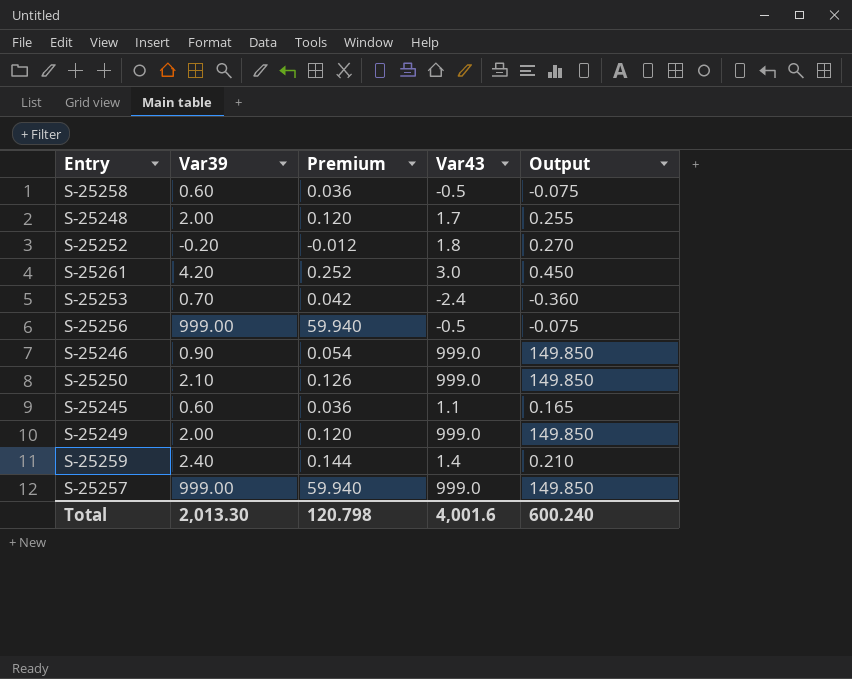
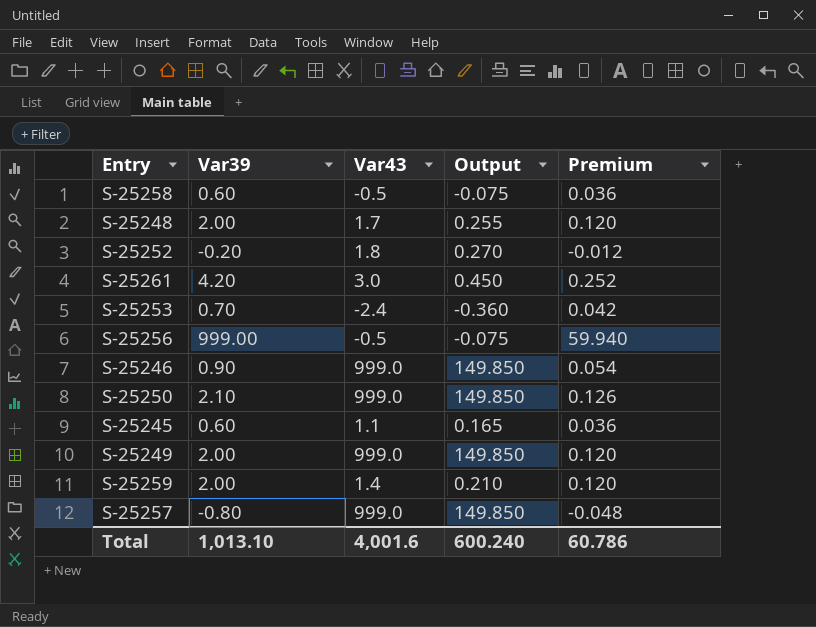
column Premium | position: 3 -> 5
S-25259 | Var39: 2.40 -> 2.00
S-25259 | Premium: 0.144 -> 0.120
S-25257 | Var39: 999.00 -> -0.80
S-25257 | Premium: 59.940 -> -0.048
Total | Var39: 2,013.30 -> 1,013.10
Total | Premium: 120.798 -> 60.786

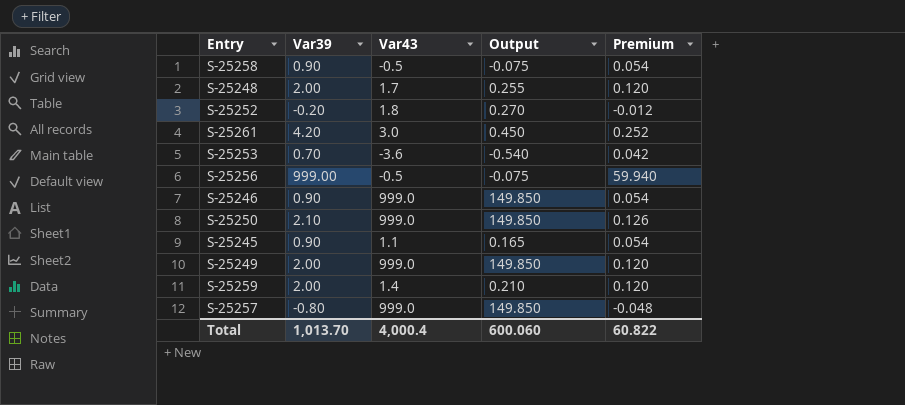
S-25258 | Var39: 0.60 -> 0.90
S-25258 | Premium: 0.036 -> 0.054
S-25253 | Var43: -2.4 -> -3.6
S-25253 | Output: -0.360 -> -0.540
S-25245 | Var39: 0.60 -> 0.90
S-25245 | Premium: 0.036 -> 0.054
Total | Var39: 1,013.10 -> 1,013.70
Total | Var43: 4,001.6 -> 4,000.4
Total | Output: 600.240 -> 600.060
Total | Premium: 60.786 -> 60.822

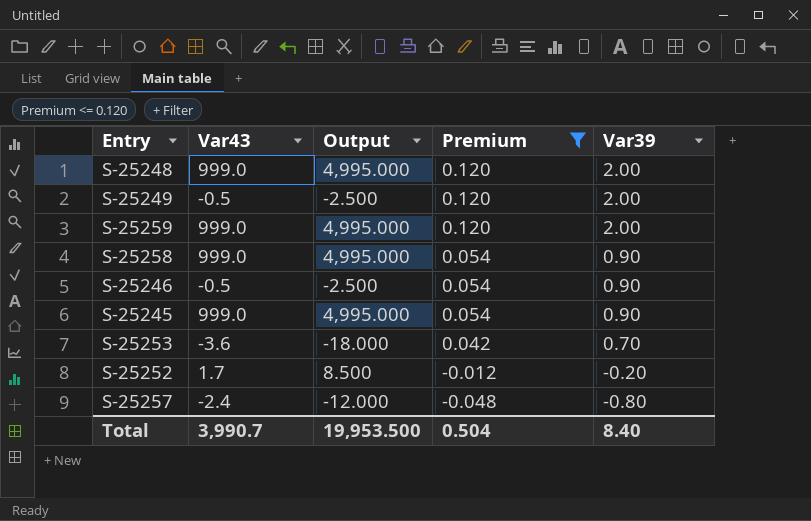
filter: none -> Premium <= 0.120
row order: none -> Premium descending
column Output | formula: [Var43] * 0.15 -> [Var43] * 5
column Var39 | position: 2 -> 5
S-25248 | Var43: 1.7 -> 999.0
S-25249 | Var43: 999.0 -> -0.5
S-25259 | Var43: 1.4 -> 999.0
S-25258 | Var43: -0.5 -> 999.0
S-25246 | Var43: 999.0 -> -0.5
S-25245 | Var43: 1.1 -> 999.0
S-25252 | Var43: 1.8 -> 1.7
S-25257 | Var43: 999.0 -> -2.4
Total | Var43: 4,000.4 -> 3,990.7
Total | Output: 600.060 -> 19,953.500
Total | Premium: 60.822 -> 0.504
Total | Var39: 1,013.70 -> 8.40

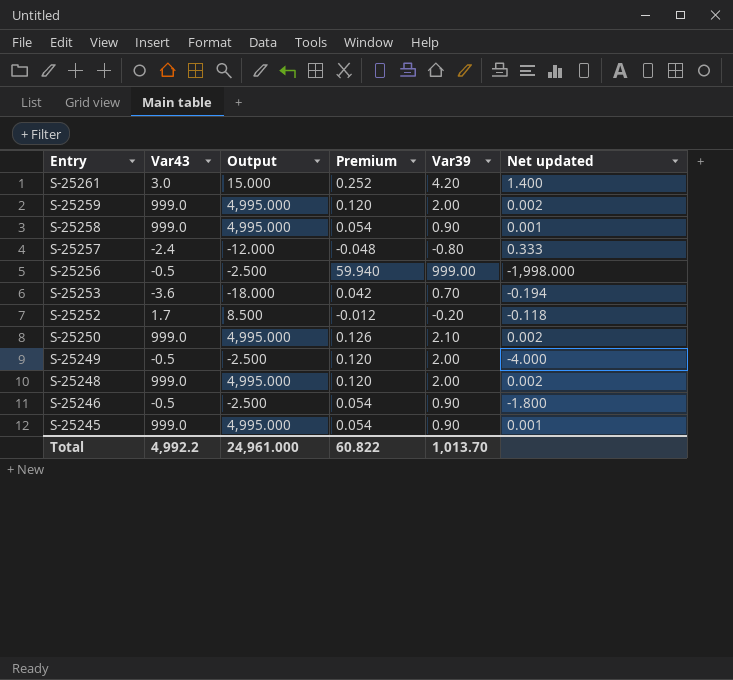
filter: Premium <= 0.120 -> none
row order: Premium descending -> Entry descending
column Net updated | formula: none -> [Var39] / [Var43]
Total | Var43: 3,990.7 -> 4,992.2
Total | Output: 19,953.500 -> 24,961.000
Total | Premium: 0.504 -> 60.822
Total | Var39: 8.40 -> 1,013.70

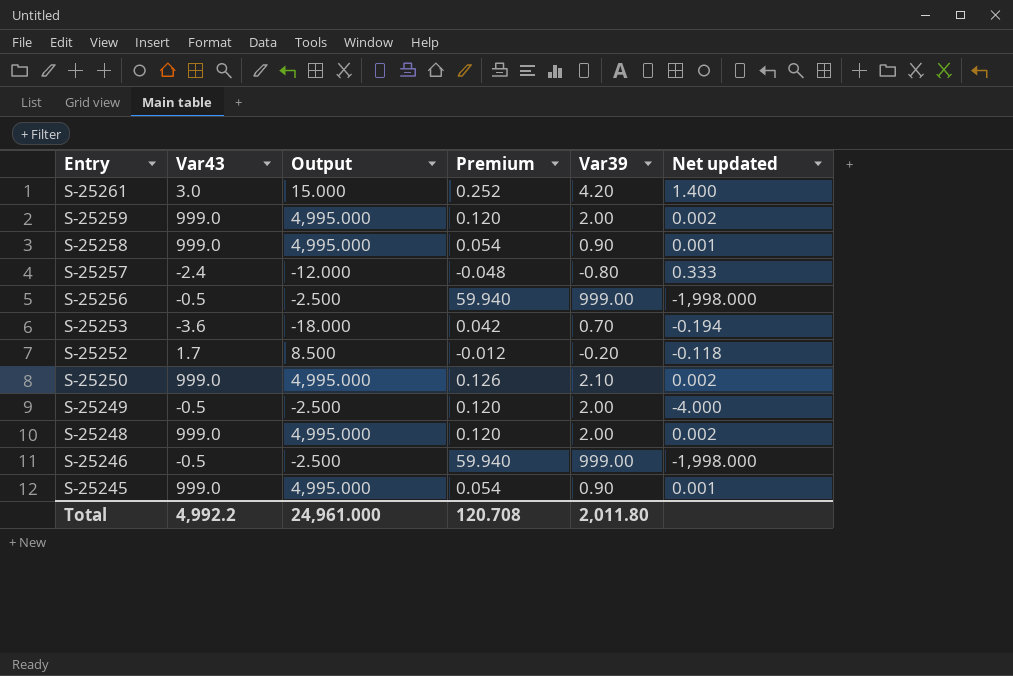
S-25246 | Premium: 0.054 -> 59.940
S-25246 | Var39: 0.90 -> 999.00
S-25246 | Net updated: -1.800 -> -1,998.000
Total | Premium: 60.822 -> 120.708
Total | Var39: 1,013.70 -> 2,011.80

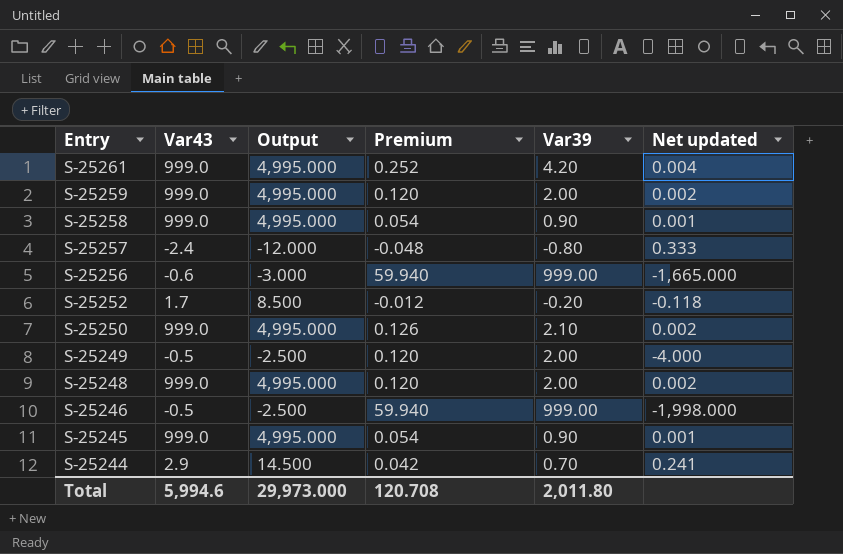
row S-25253: -3.6 | -18.000 | 0.042 | 0.70 | -0.194 -> none
S-25261 | Var43: 3.0 -> 999.0
S-25261 | Output: 15.000 -> 4,995.000
S-25261 | Net updated: 1.400 -> 0.004
S-25256 | Var43: -0.5 -> -0.6
S-25256 | Output: -2.500 -> -3.000
S-25256 | Net updated: -1,998.000 -> -1,665.000
row S-25244: none -> 2.9 | 14.500 | 0.042 | 0.70 | 0.241
Total | Var43: 4,992.2 -> 5,994.6
Total | Output: 24,961.000 -> 29,973.000

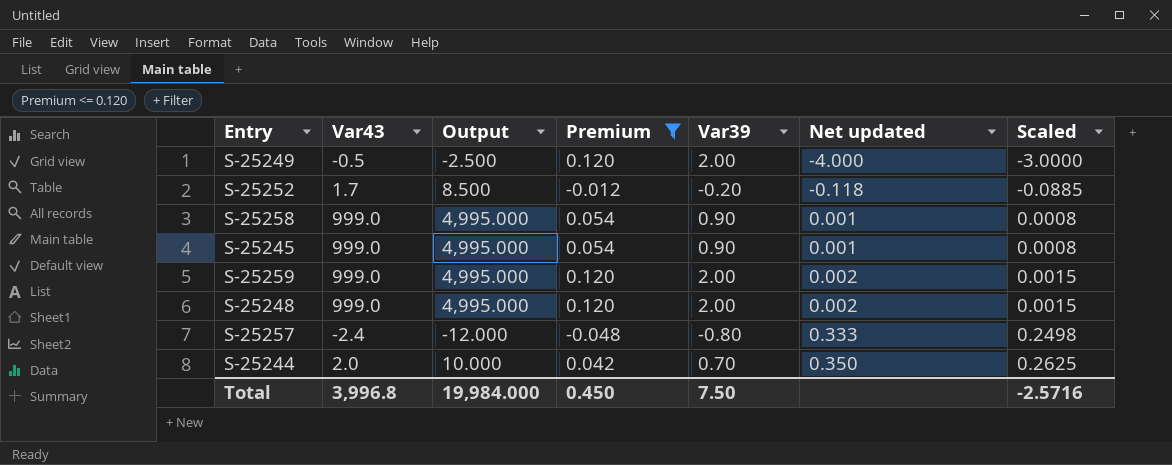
filter: none -> Premium <= 0.120
row order: Entry descending -> Net updated ascending
column Scaled | formula: none -> [Net updated] * 0.75
S-25244 | Var43: 2.9 -> 2.0
S-25244 | Output: 14.500 -> 10.000
S-25244 | Net updated: 0.241 -> 0.350
Total | Var43: 5,994.6 -> 3,996.8
Total | Output: 29,973.000 -> 19,984.000
Total | Premium: 120.708 -> 0.450
Total | Var39: 2,011.80 -> 7.50

